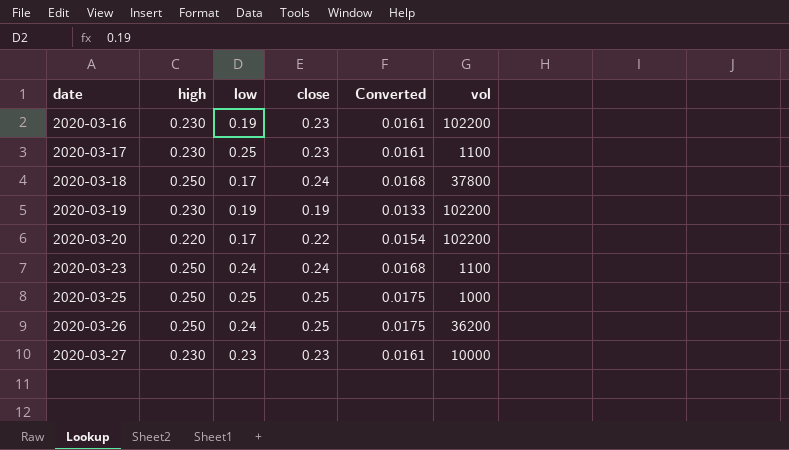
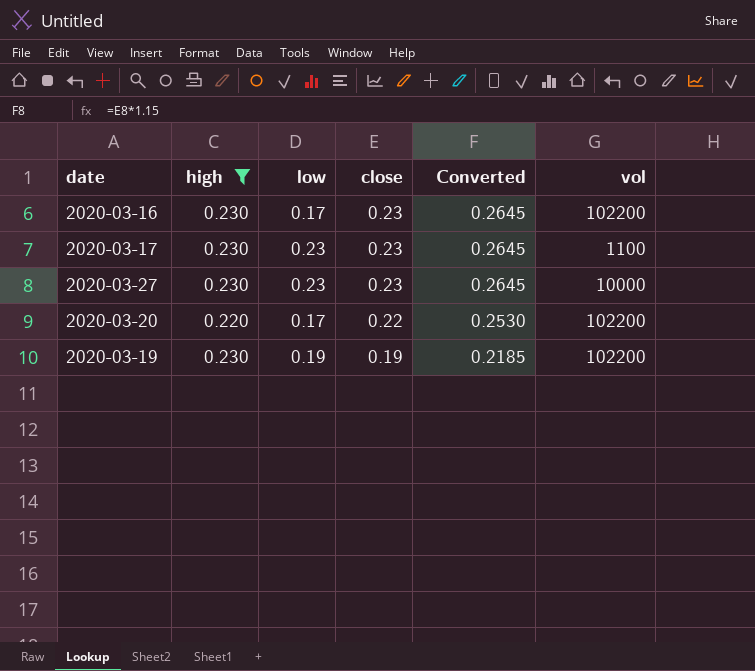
filter: none -> high != 0.250
row order: date ascending -> close descending
column Converted | formula: [close] * 0.07 -> [close] * 1.15
2020-03-16 | low: 0.19 -> 0.17
2020-03-17 | low: 0.25 -> 0.23

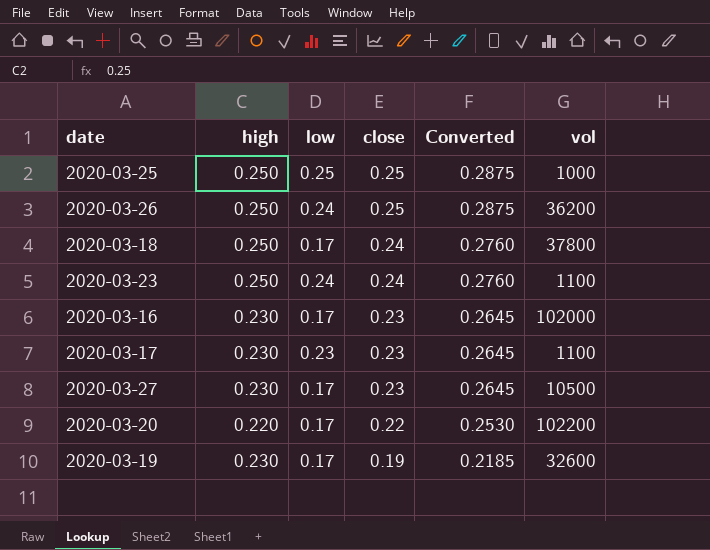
filter: high != 0.250 -> none
2020-03-16 | vol: 102200 -> 102000
2020-03-27 | low: 0.23 -> 0.17
2020-03-27 | vol: 10000 -> 10500
2020-03-19 | low: 0.19 -> 0.17
2020-03-19 | vol: 102200 -> 32600

